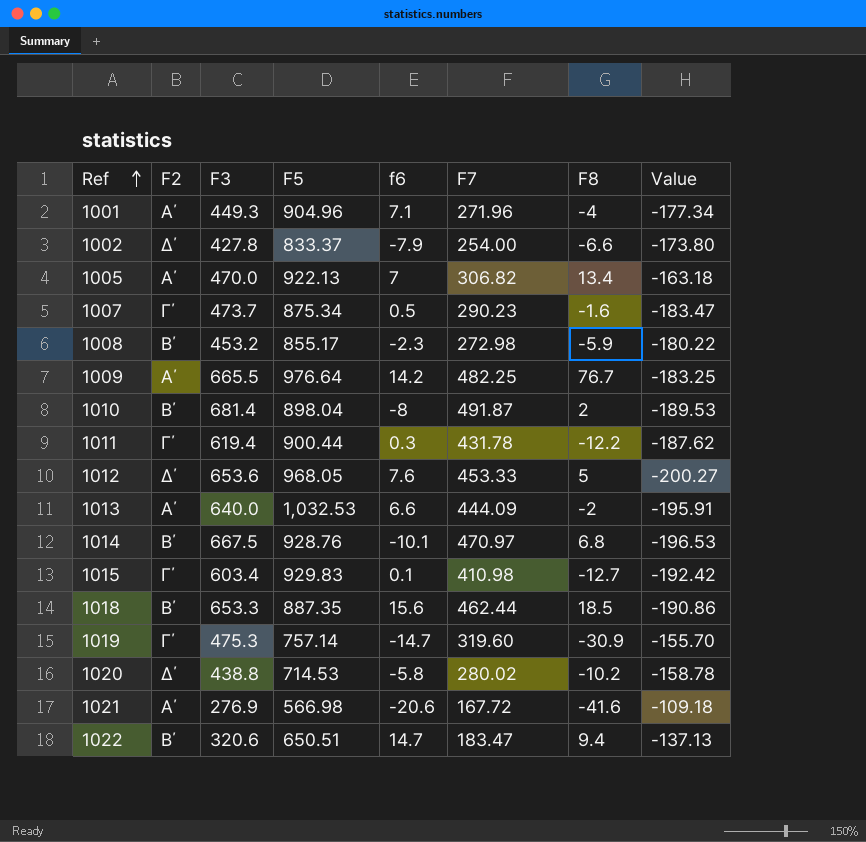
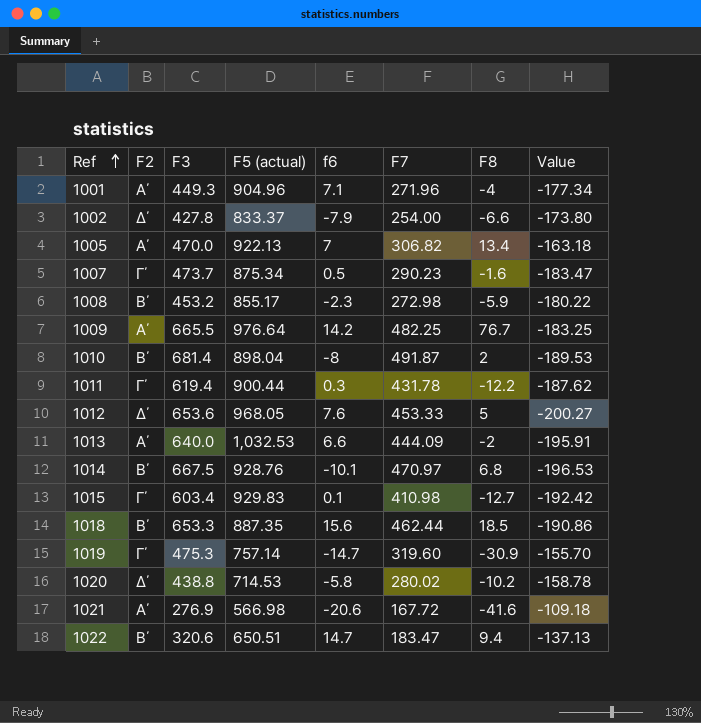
column name: F5 -> F5 (actual)

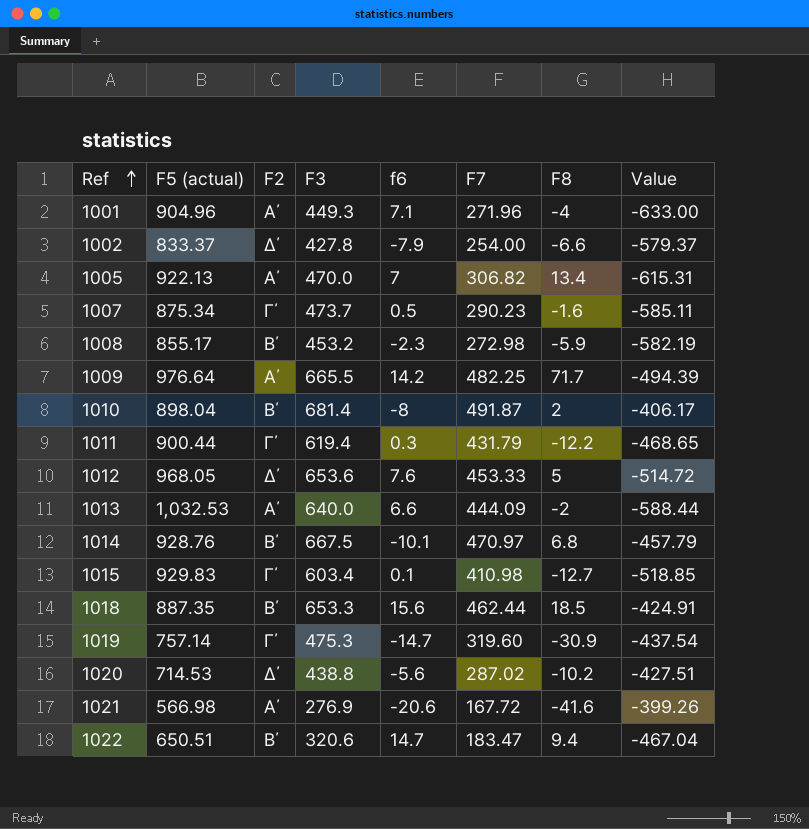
column F5 (actual) | position: 4 -> 2
column Value | formula: [F7] - [F3] -> [F7] - [F5 (actual)]
1009 | F8: 76.7 -> 71.7
1011 | F7: 431.78 -> 431.79
1020 | f6: -5.8 -> -5.6
1020 | F7: 280.02 -> 287.02

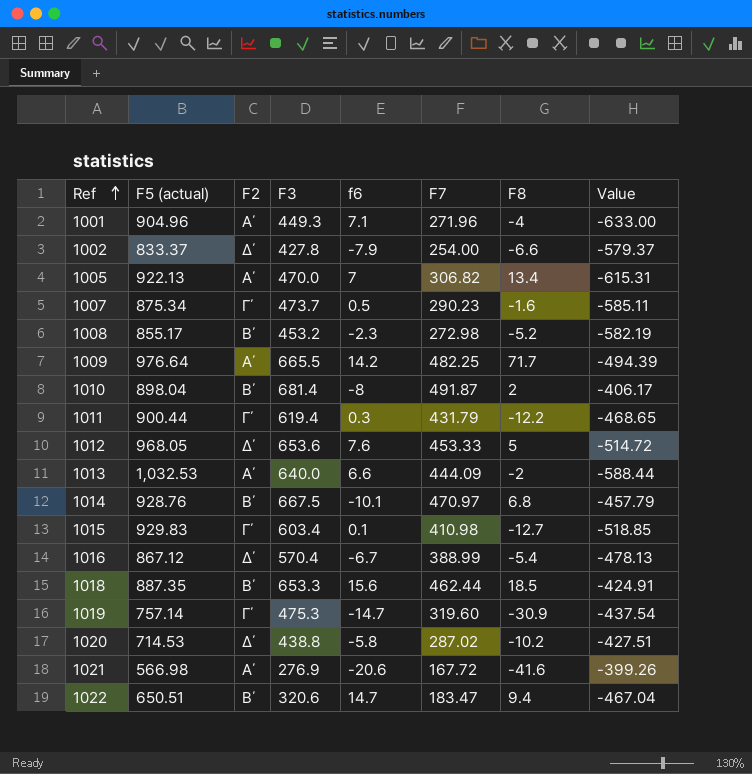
1008 | F8: -5.9 -> -5.2
row 1016: none -> 867.12 | Δ΄ | 570.4 | -6.7 | 388.99 | -5.4 | -478.13
1020 | f6: -5.6 -> -5.8

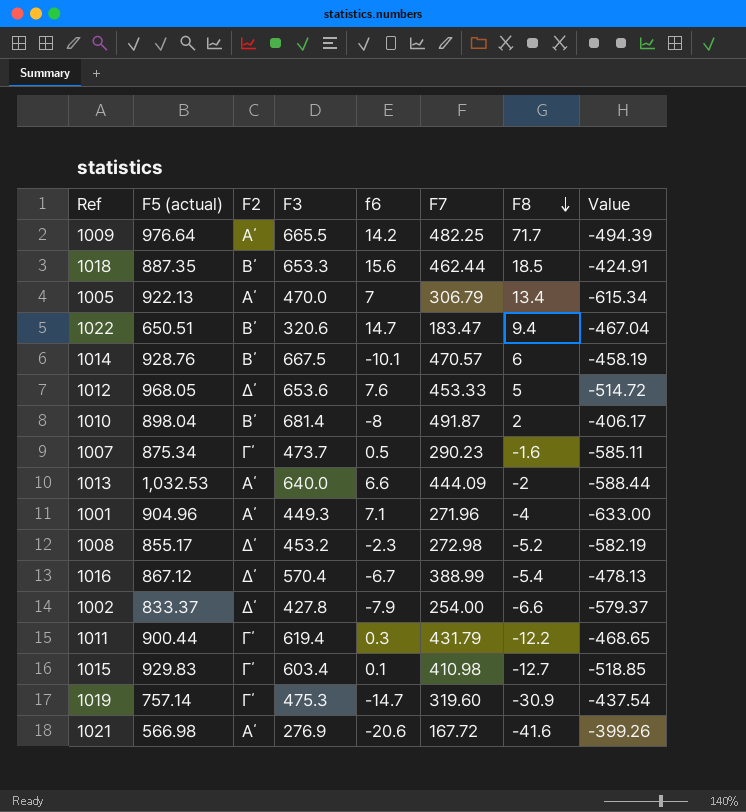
row order: Ref ascending -> F8 descending
row 1020: 714.53 | Δ΄ | 438.8 | -5.8 | 287.02 | -10.2 | -427.51 -> none
1005 | F7: 306.82 -> 306.79
1005 | Value: -615.31 -> -615.34
1014 | F7: 470.97 -> 470.57
1014 | F8: 6.8 -> 6
1014 | Value: -457.79 -> -458.19
1008 | F2: Β΄ -> Δ΄

